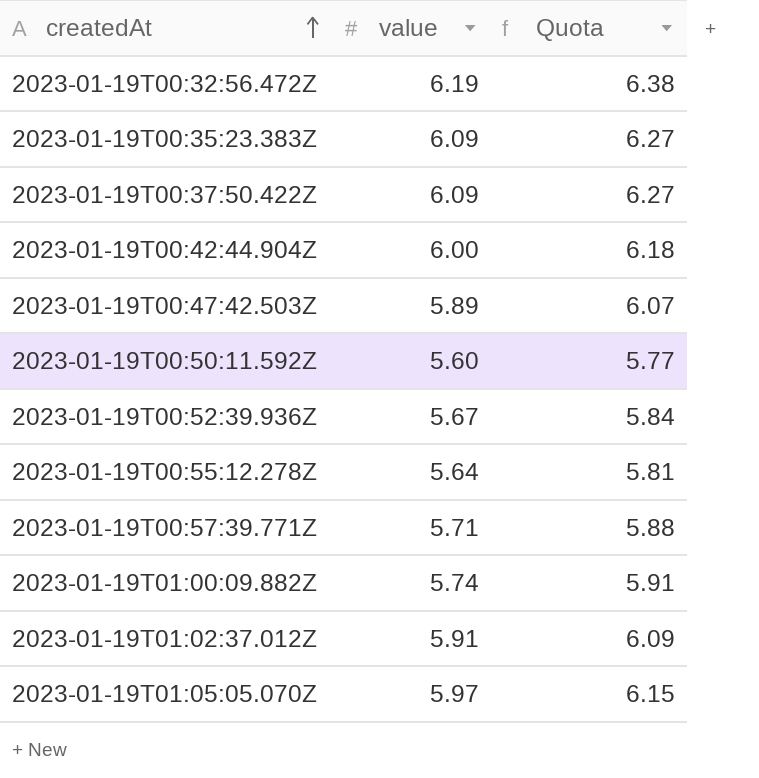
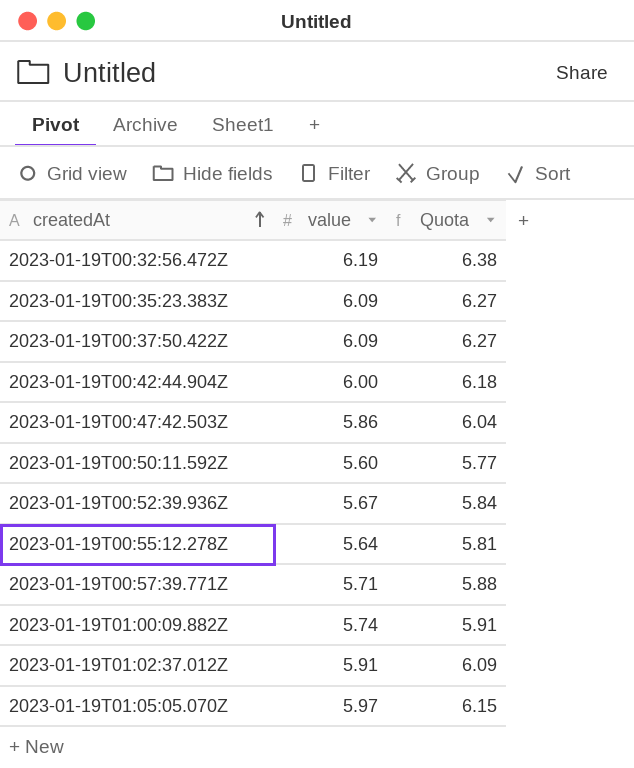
2023-01-19T00:47:42.503Z | value: 5.89 -> 5.86
2023-01-19T00:47:42.503Z | Quota: 6.07 -> 6.04

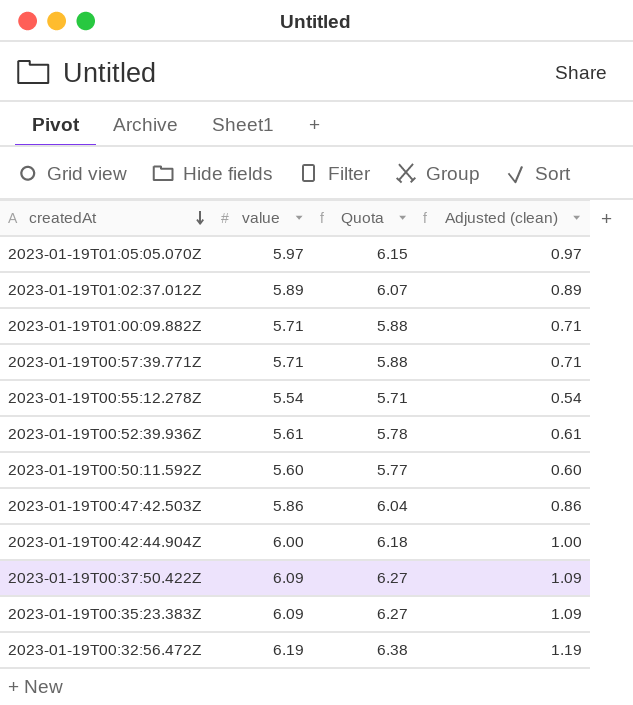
row order: createdAt ascending -> createdAt descending
column Adjusted (clean) | formula: none -> [value] - 5
2023-01-19T01:02:37.012Z | value: 5.91 -> 5.89
2023-01-19T01:02:37.012Z | Quota: 6.09 -> 6.07
2023-01-19T01:00:09.882Z | value: 5.74 -> 5.71
2023-01-19T01:00:09.882Z | Quota: 5.91 -> 5.88
2023-01-19T00:55:12.278Z | value: 5.64 -> 5.54
2023-01-19T00:55:12.278Z | Quota: 5.81 -> 5.71
2023-01-19T00:52:39.936Z | value: 5.67 -> 5.61
2023-01-19T00:52:39.936Z | Quota: 5.84 -> 5.78

